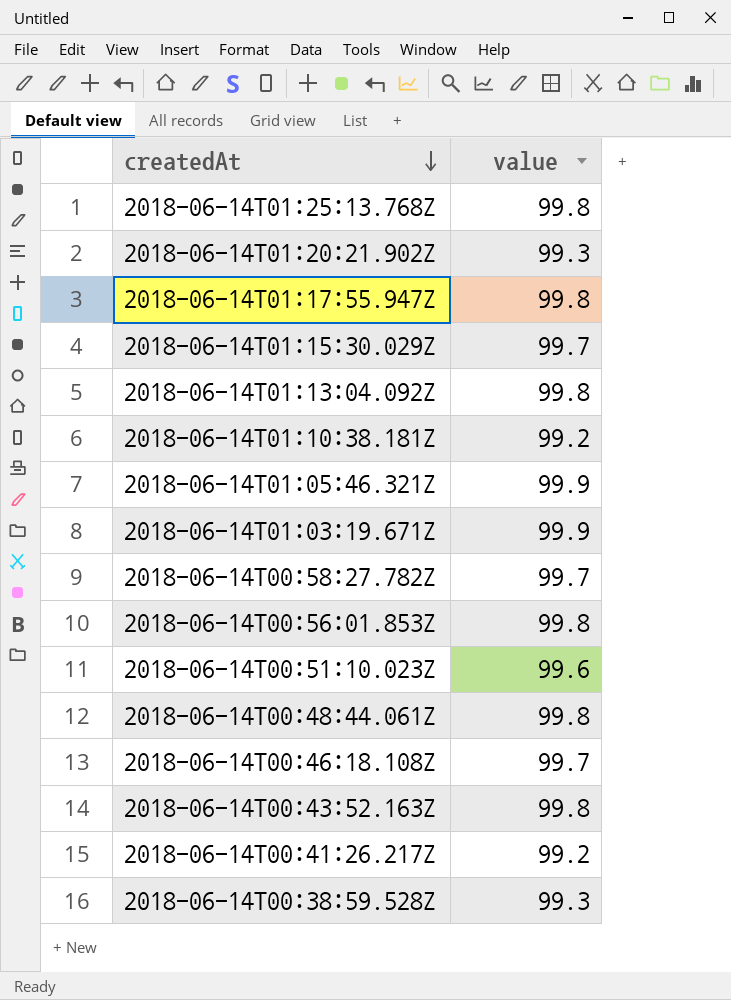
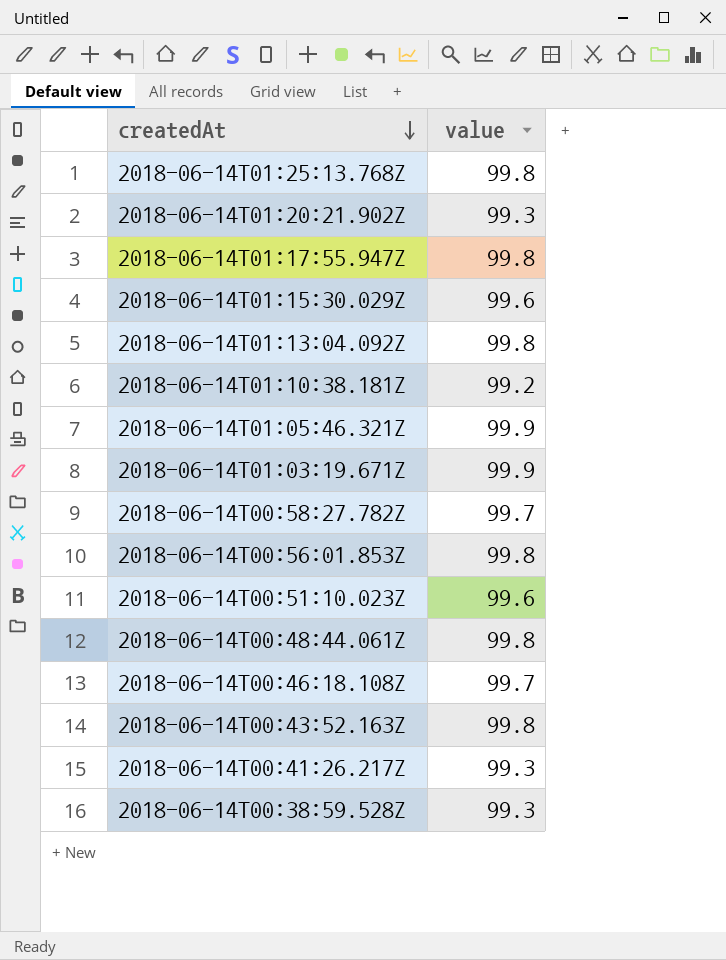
2018-06-14T01:15:30.029Z | value: 99.7 -> 99.6
2018-06-14T00:41:26.217Z | value: 99.2 -> 99.3

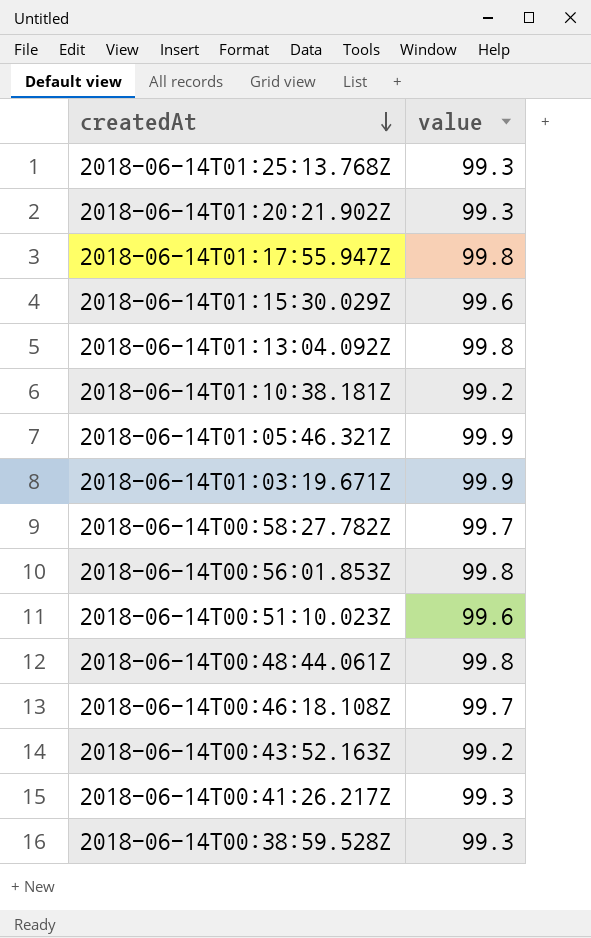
2018-06-14T01:25:13.768Z | value: 99.8 -> 99.3
2018-06-14T00:43:52.163Z | value: 99.8 -> 99.2

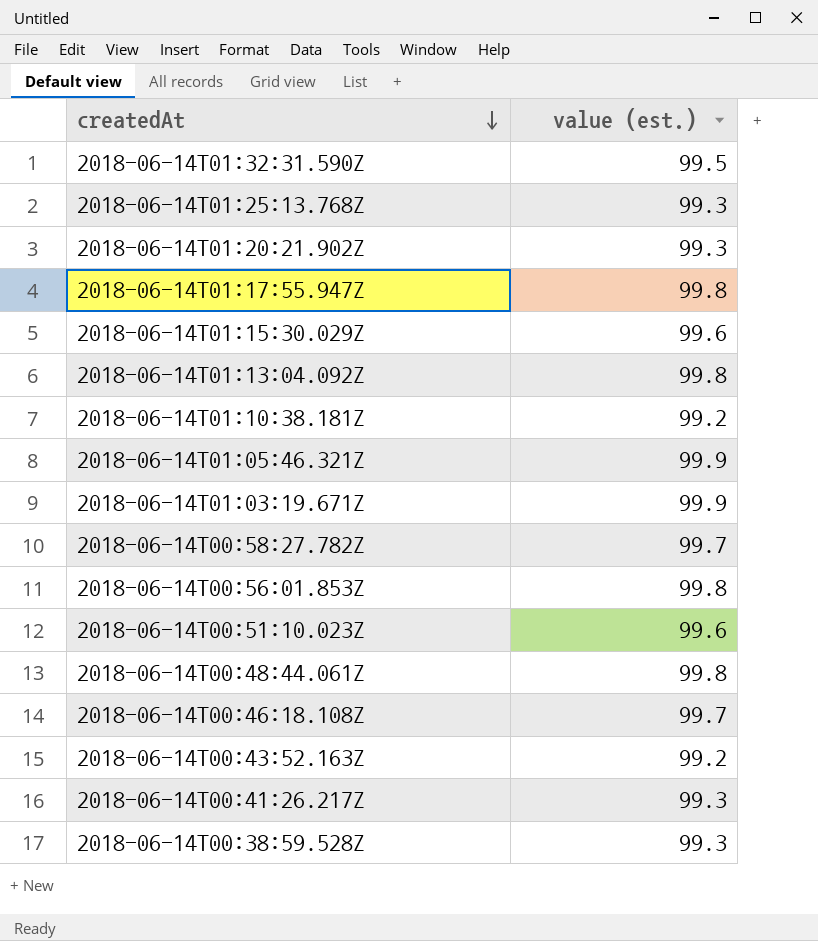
column name: value -> value (est.)
row 2018-06-14T01:32:31.590Z: none -> 99.5

